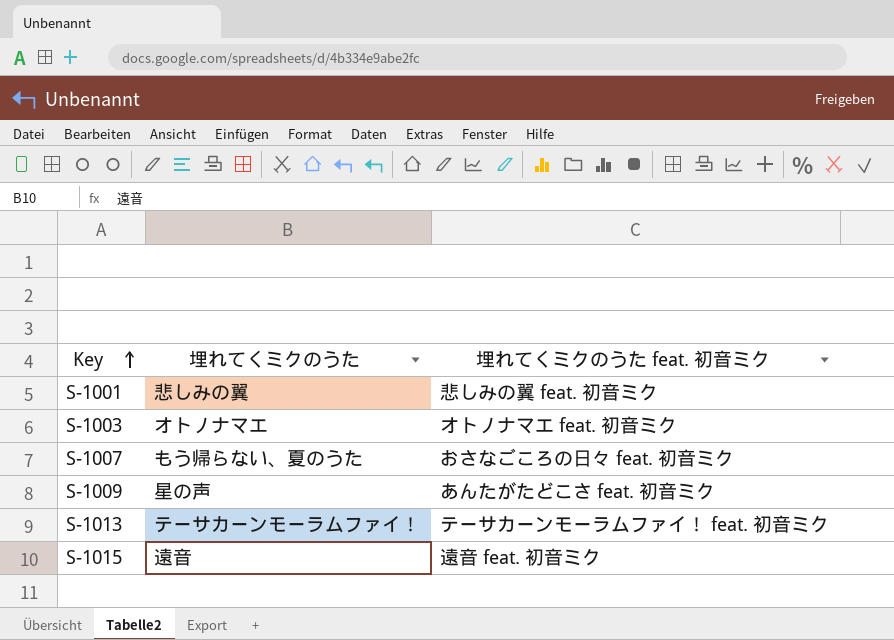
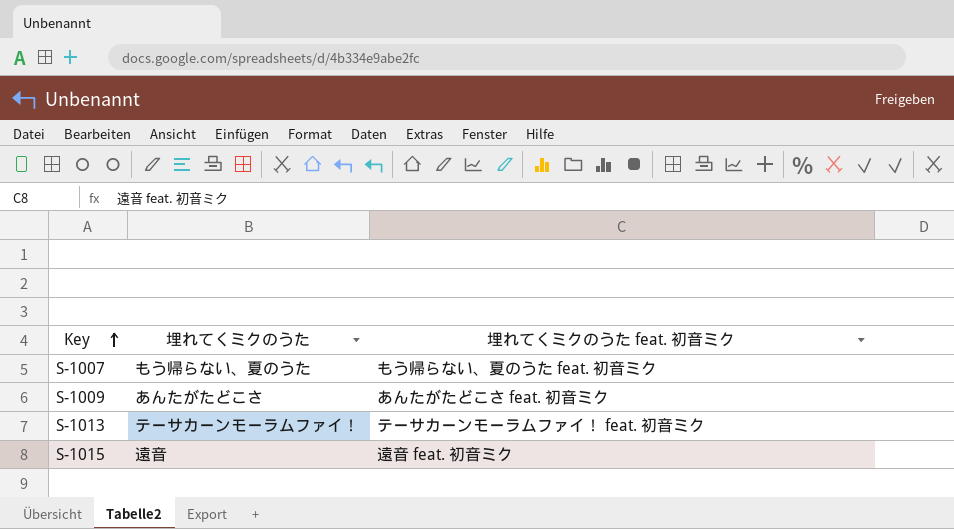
row S-1001: 悲しみの翼 | 悲しみの翼 feat. 初音ミク -> none
row S-1003: オトノナマエ | オトノナマエ feat. 初音ミク -> none
S-1007 | 埋れてくミクのうた feat. 初音ミク: おさなごころの日々 feat. 初音ミク -> もう帰らない、夏のうた feat. 初音ミク
S-1009 | 埋れてくミクのうた: 星の声 -> あんたがたどこさ

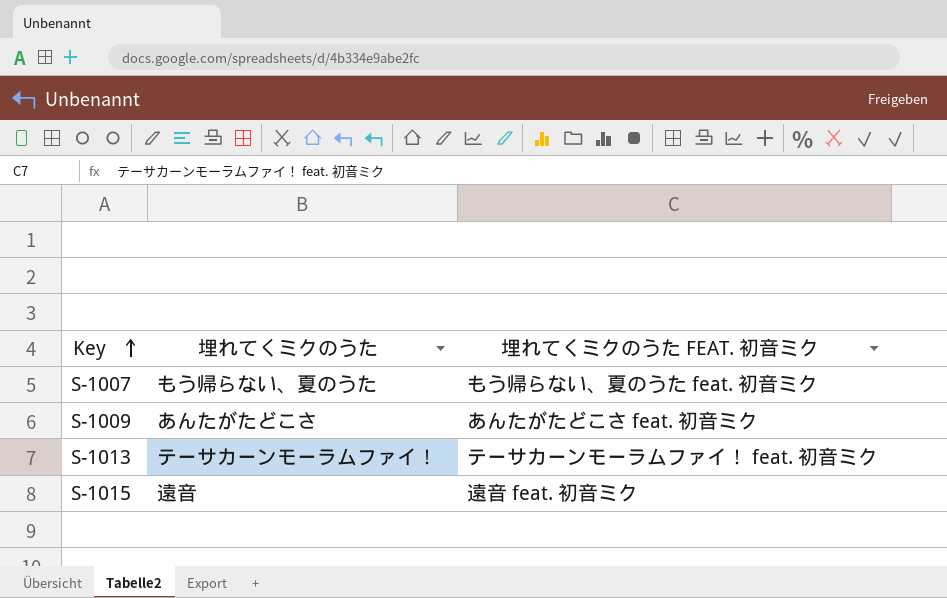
column name: 埋れてくミクのうた feat. 初音ミク -> 埋れてくミクのうた FEAT. 初音ミク

